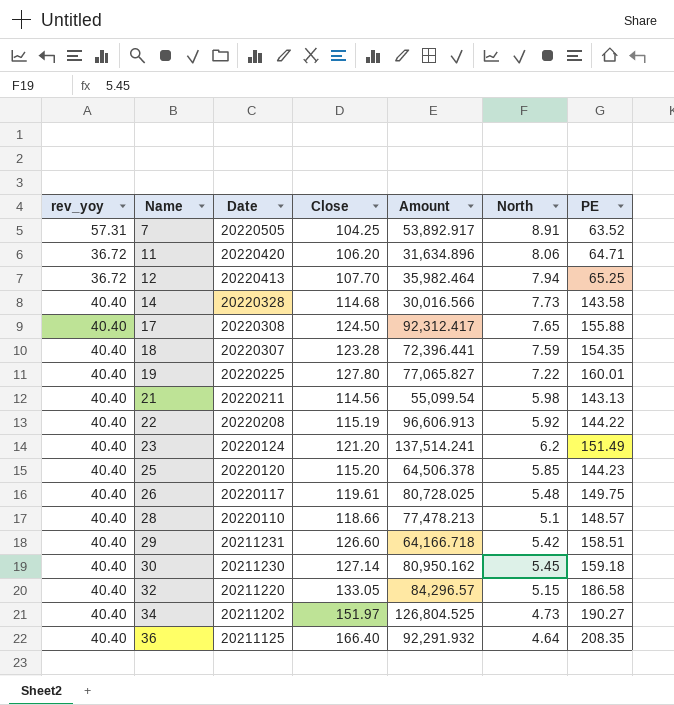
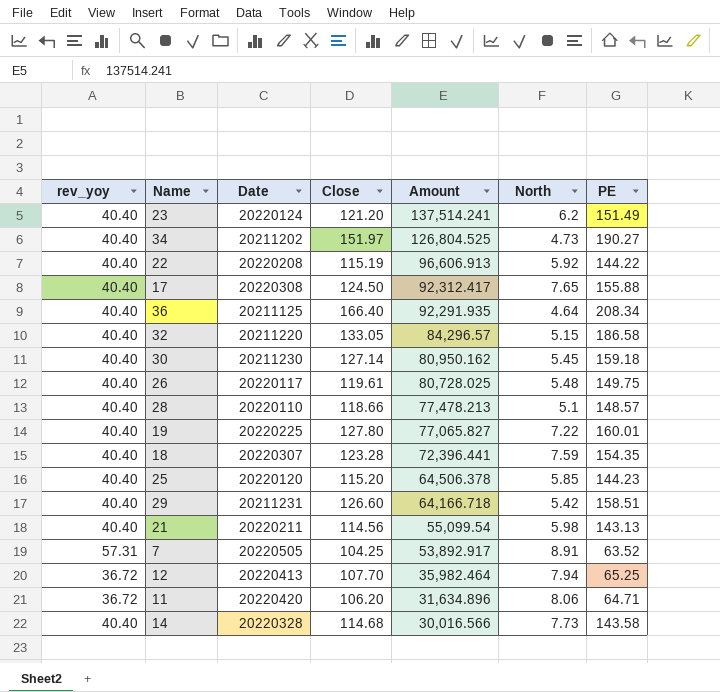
row order: Name ascending -> Amount descending
36 | Amount: 92,291.932 -> 92,291.935
36 | PE: 208.35 -> 208.34

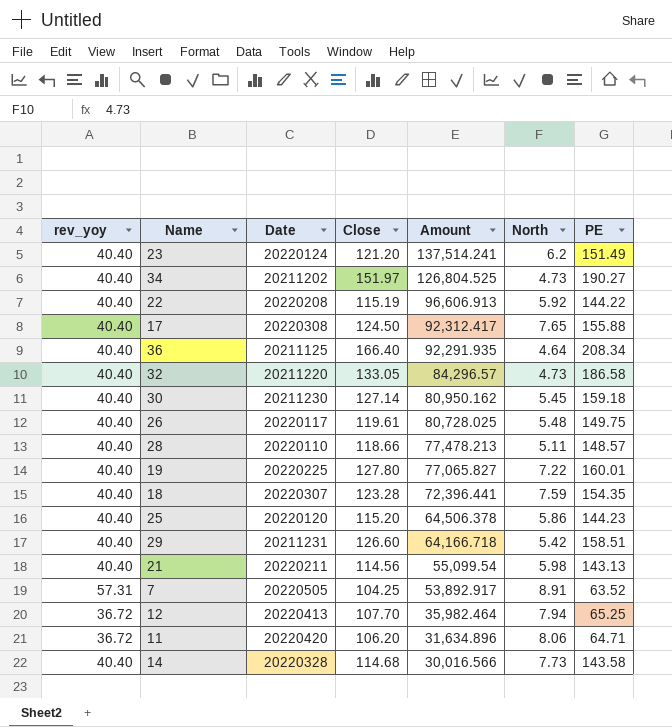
32 | North: 5.15 -> 4.73
28 | North: 5.1 -> 5.11
25 | North: 5.85 -> 5.86

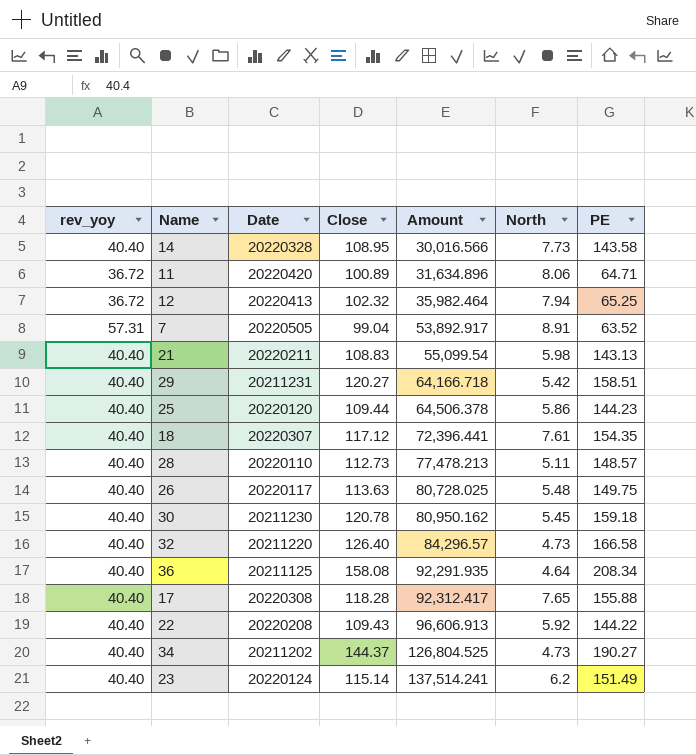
row order: Amount descending -> Amount ascending
row 19: 40.40 | 20220225 | 127.80 | 77,065.827 | 7.22 | 160.01 -> none
14 | Close: 114.68 -> 108.95
11 | Close: 106.20 -> 100.89
12 | Close: 107.70 -> 102.32
7 | Close: 104.25 -> 99.04
21 | Close: 114.56 -> 108.83
29 | Close: 126.60 -> 120.27
25 | Close: 115.20 -> 109.44
18 | Close: 123.28 -> 117.12
18 | North: 7.59 -> 7.61
28 | Close: 118.66 -> 112.73
26 | Close: 119.61 -> 113.63
30 | Close: 127.14 -> 120.78
32 | Close: 133.05 -> 126.40
32 | PE: 186.58 -> 166.58
36 | Close: 166.40 -> 158.08
17 | Close: 124.50 -> 118.28
22 | Close: 115.19 -> 109.43
34 | Close: 151.97 -> 144.37
23 | Close: 121.20 -> 115.14

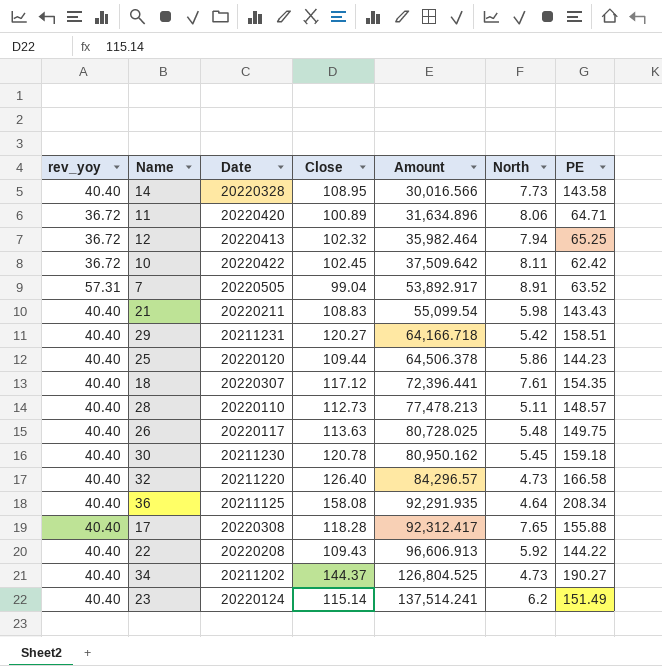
row 10: none -> 36.72 | 20220422 | 102.45 | 37,509.642 | 8.11 | 62.42
21 | PE: 143.13 -> 143.43

